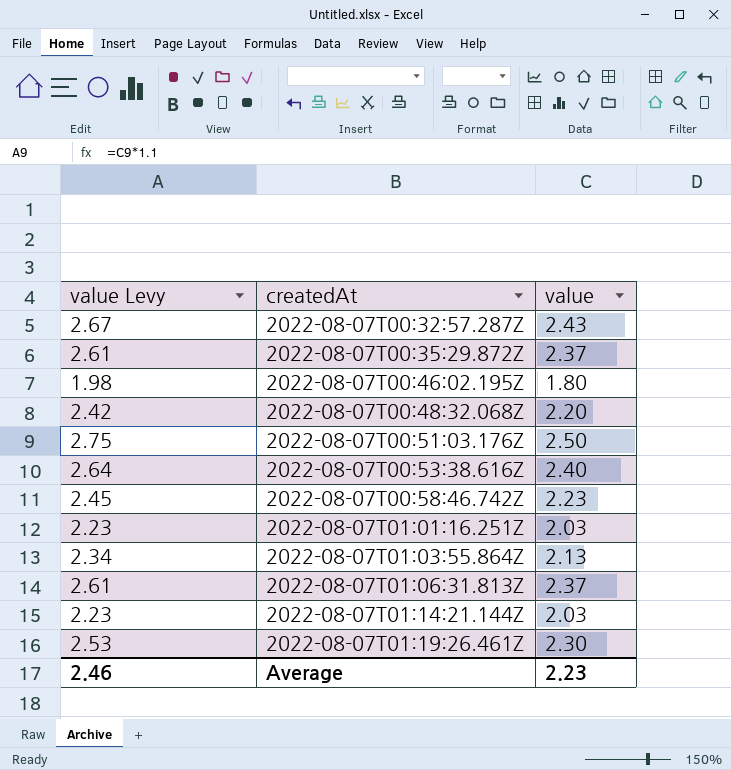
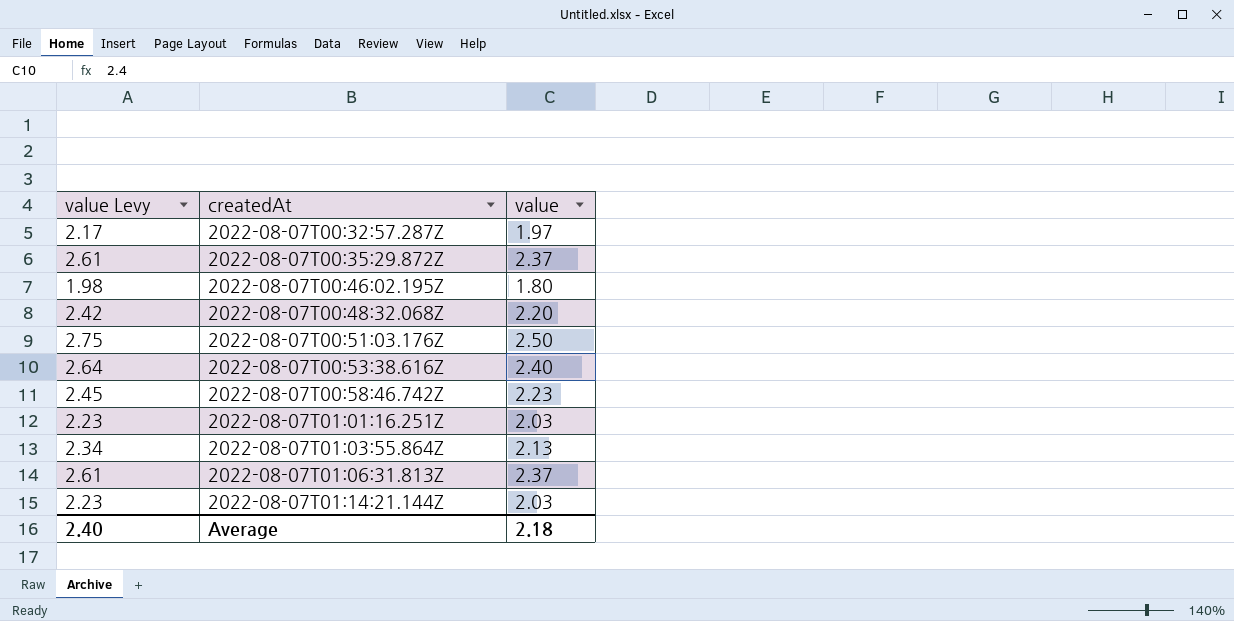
row 2022-08-07T01:19:26.461Z: 2.53 | 2.30 -> none
2022-08-07T00:32:57.287Z | value Levy: 2.67 -> 2.17
2022-08-07T00:32:57.287Z | value: 2.43 -> 1.97
Average | value Levy: 2.46 -> 2.40
Average | value: 2.23 -> 2.18

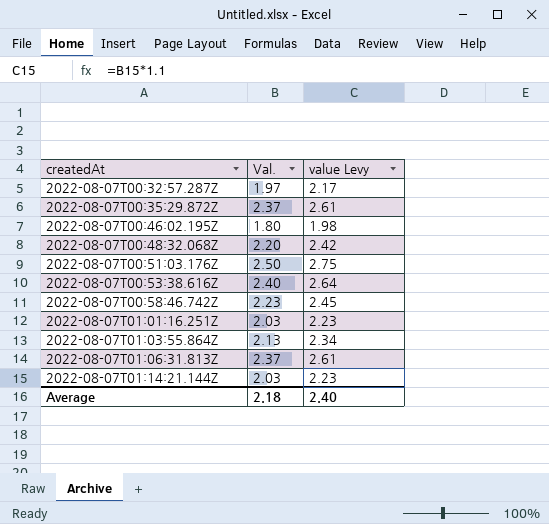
column name: value -> Val.
column value Levy | position: 1 -> 3

